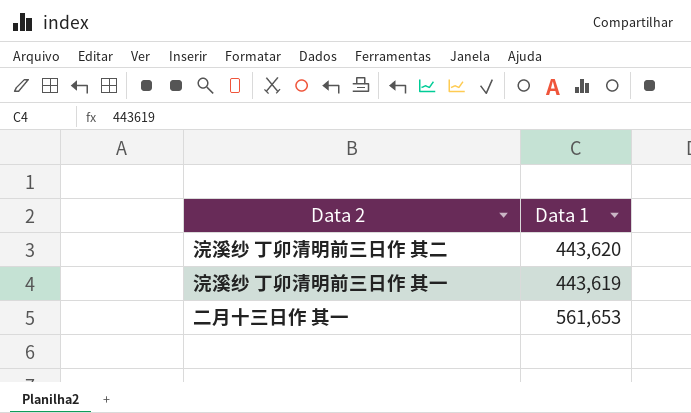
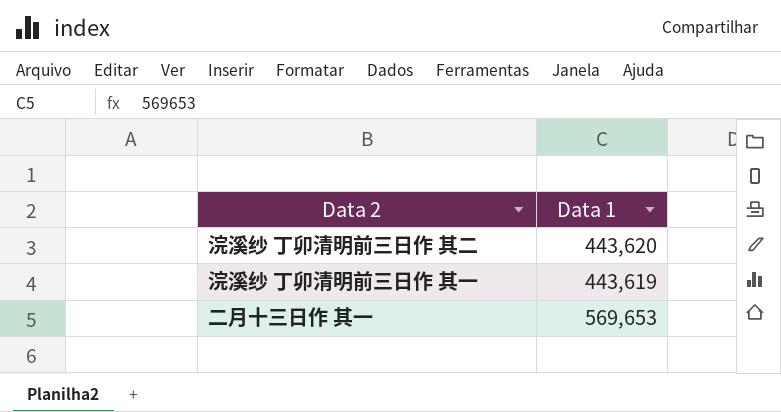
二月十三日作 其一 | Data 1: 561,653 -> 569,653

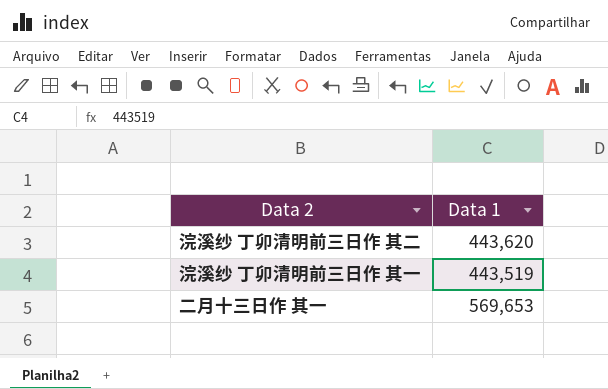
浣溪纱 丁卯清明前三日作 其一 | Data 1: 443,619 -> 443,519

